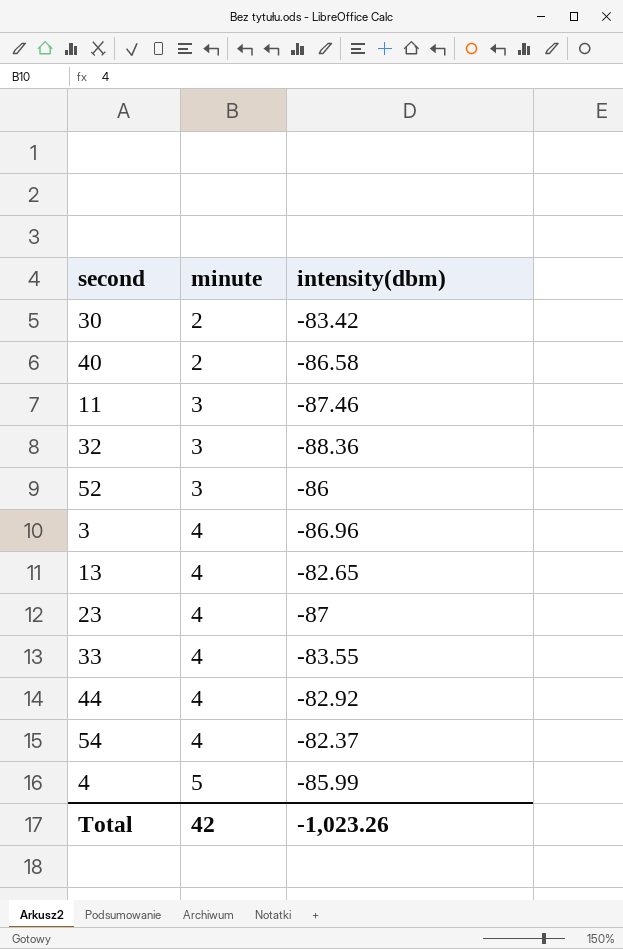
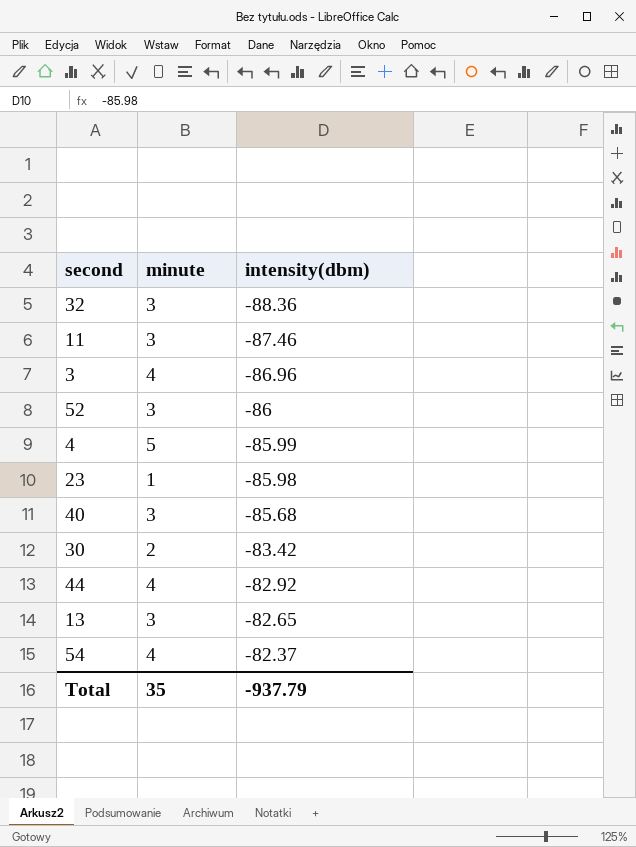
row order: minute ascending -> intensity(dbm) ascending
row 33: 4 | -83.55 -> none
23 | minute: 4 -> 1
23 | intensity(dbm): -87 -> -85.98
40 | minute: 2 -> 3
40 | intensity(dbm): -86.58 -> -85.68
13 | minute: 4 -> 3
Total | minute: 42 -> 35
Total | intensity(dbm): -1,023.26 -> -937.79

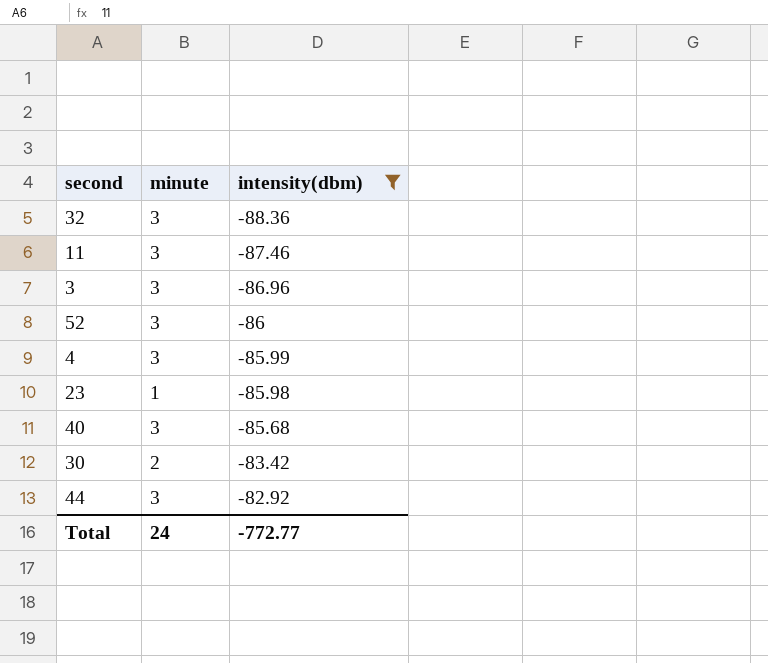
filter: none -> intensity(dbm) <= -82.92
3 | minute: 4 -> 3
4 | minute: 5 -> 3
44 | minute: 4 -> 3
Total | minute: 35 -> 24
Total | intensity(dbm): -937.79 -> -772.77

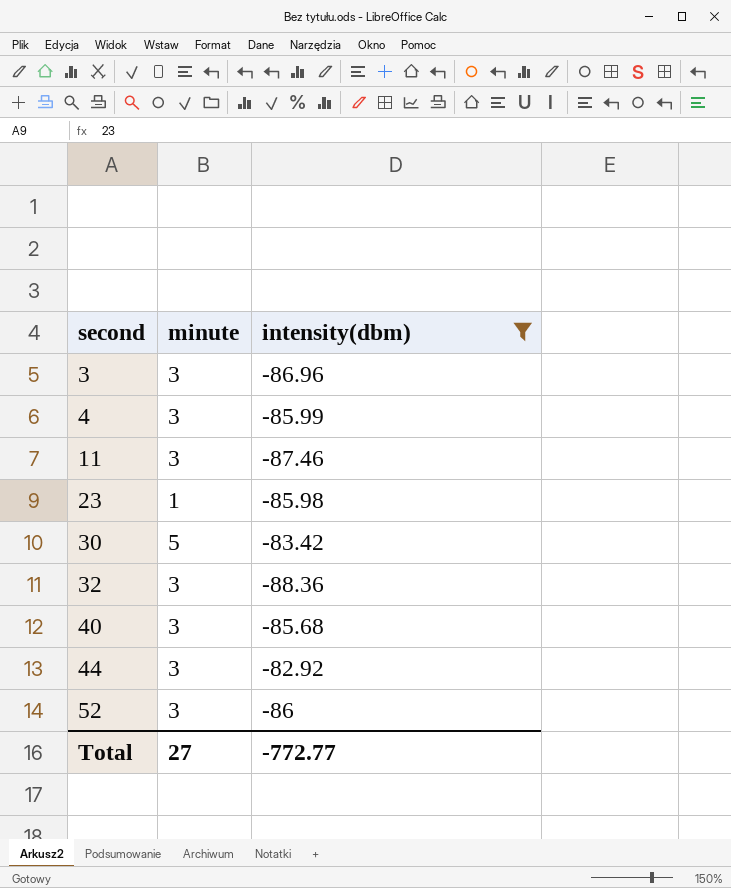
row order: intensity(dbm) ascending -> second ascending
30 | minute: 2 -> 5
Total | minute: 24 -> 27

